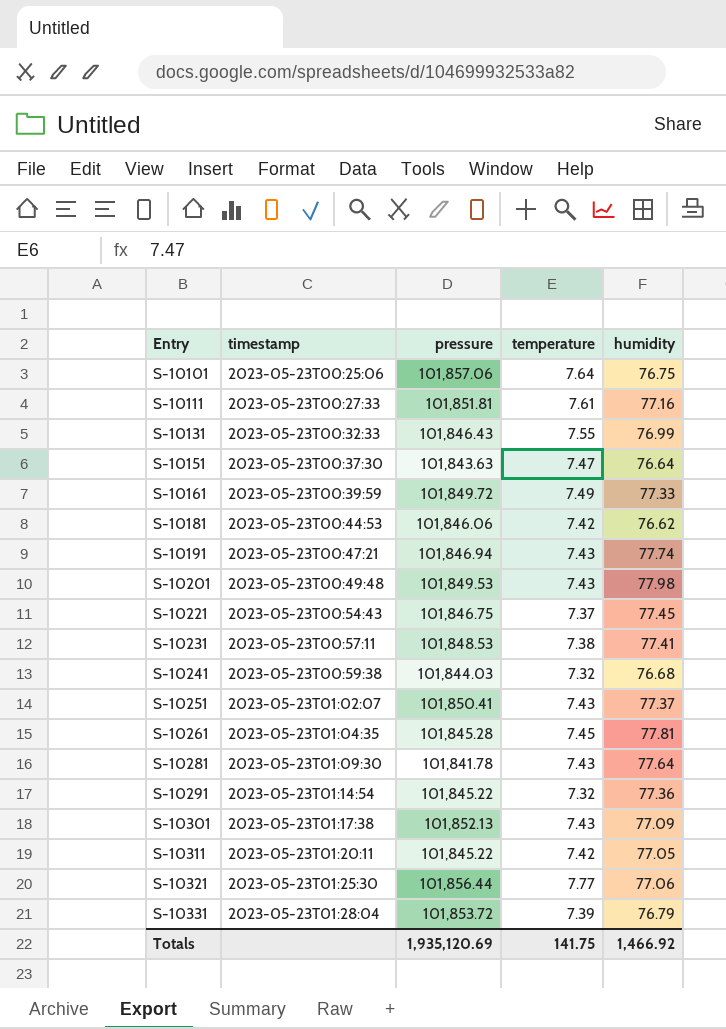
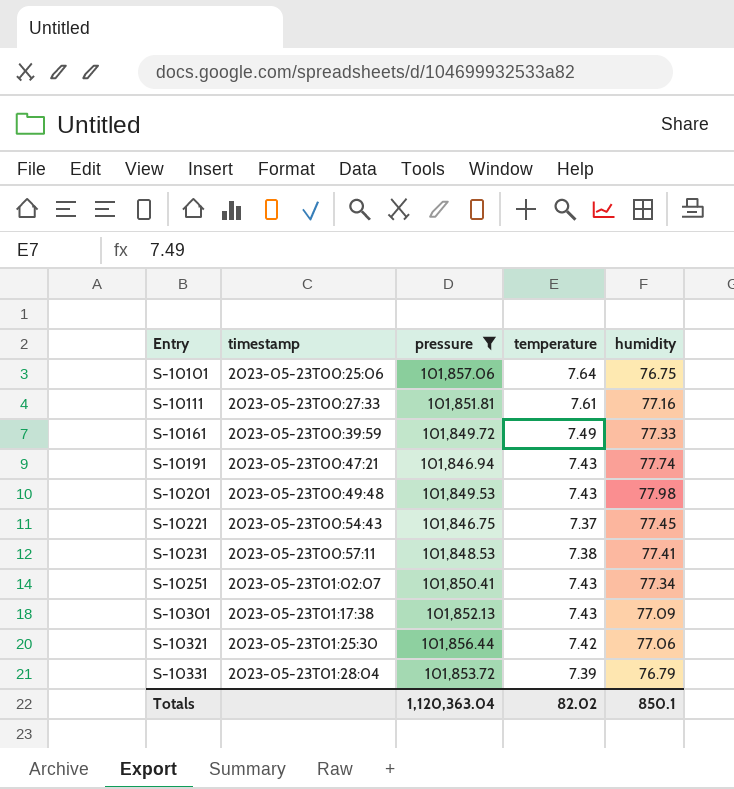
filter: none -> pressure >= 101,846.75
S-10251 | humidity: 77.37 -> 77.34
S-10321 | temperature: 7.77 -> 7.42
Totals | pressure: 1,935,120.69 -> 1,120,363.04
Totals | temperature: 141.75 -> 82.02
Totals | humidity: 1,466.92 -> 850.1

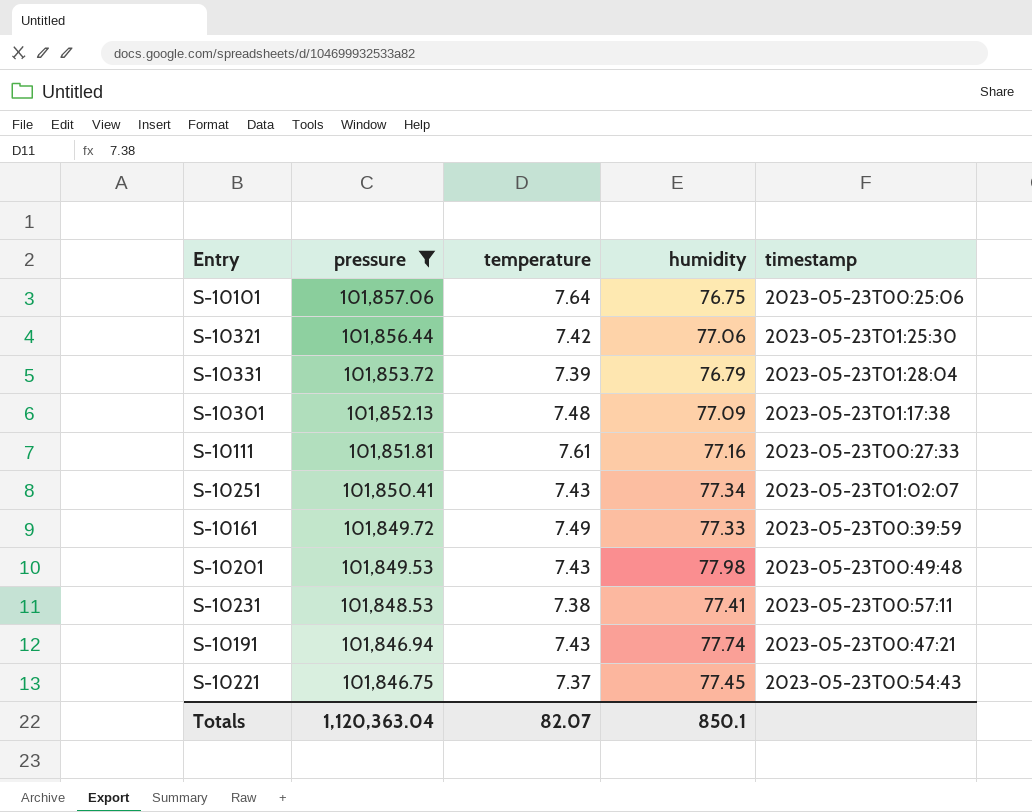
row order: Entry ascending -> pressure descending
column timestamp | position: 2 -> 5
S-10301 | temperature: 7.43 -> 7.48
Totals | temperature: 82.02 -> 82.07

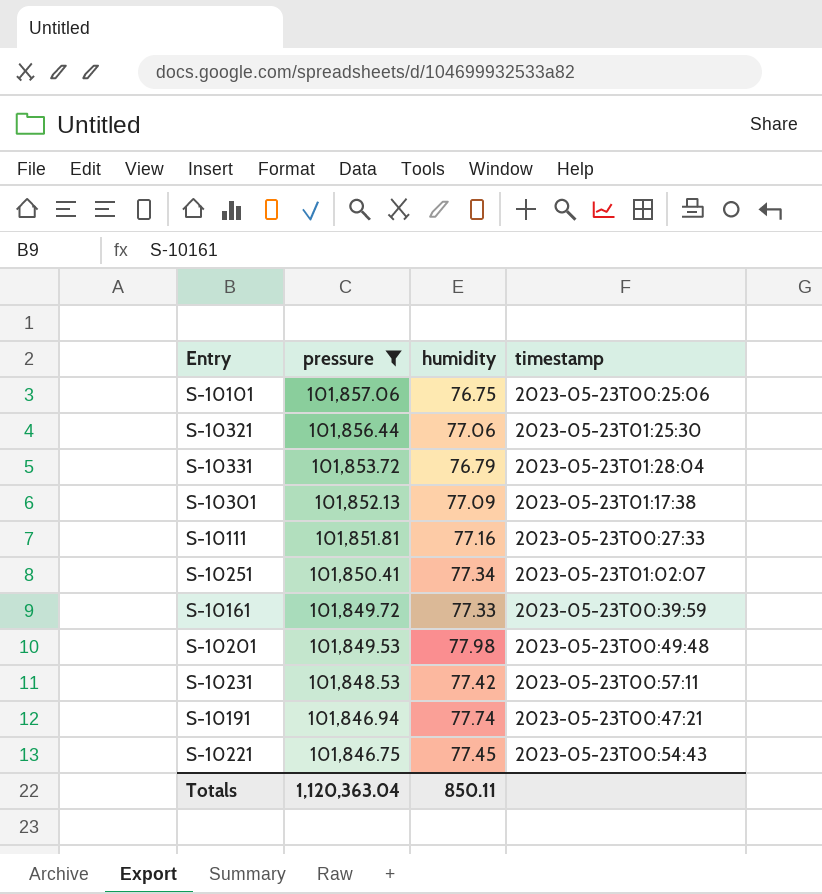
column temperature | position: 3 -> none
S-10231 | humidity: 77.41 -> 77.42
Totals | humidity: 850.1 -> 850.11

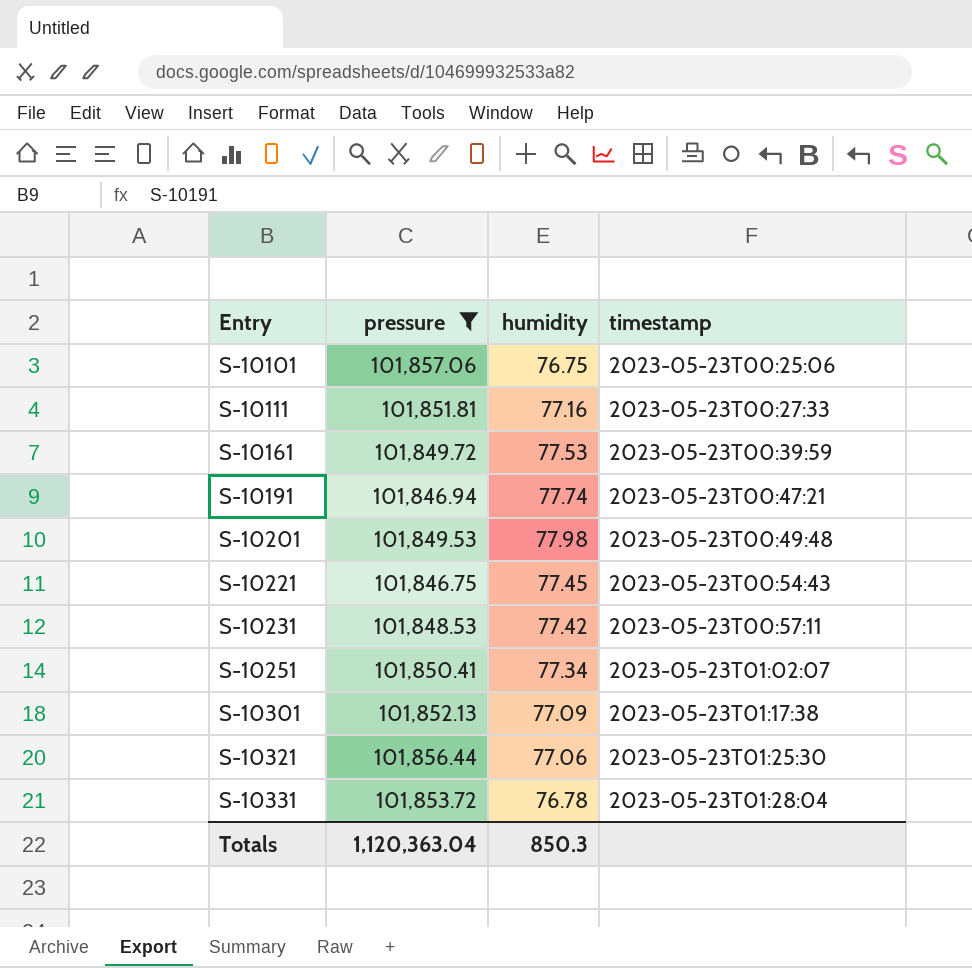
row order: pressure descending -> Entry ascending
S-10161 | humidity: 77.33 -> 77.53
S-10331 | humidity: 76.79 -> 76.78
Totals | humidity: 850.11 -> 850.3

